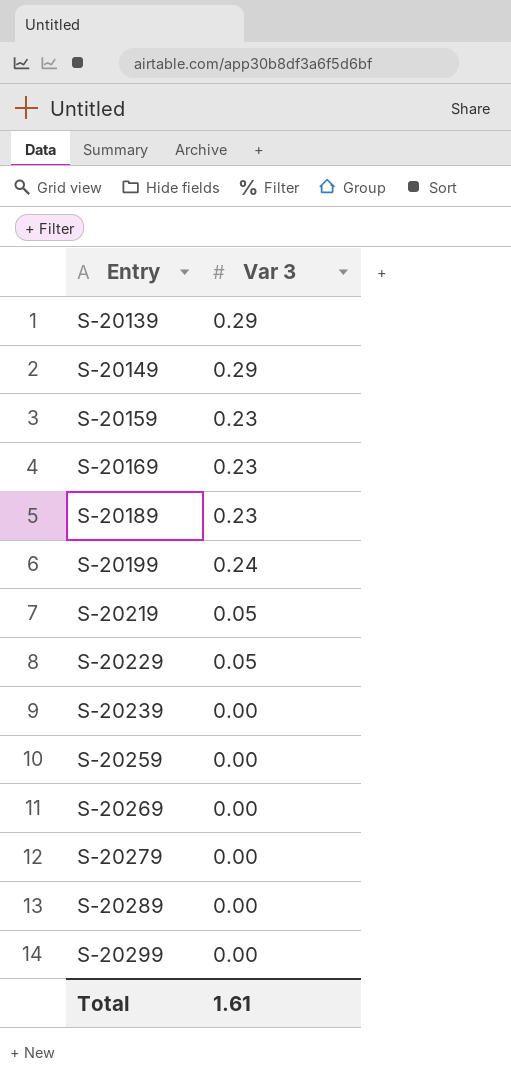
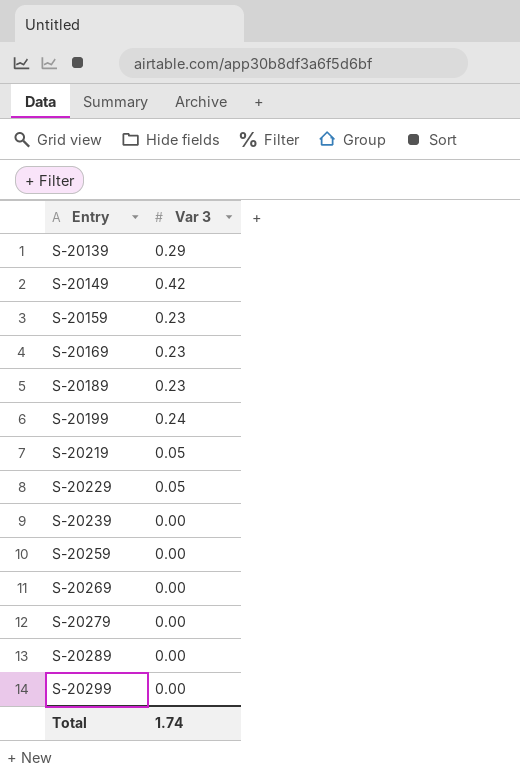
S-20149 | Var 3: 0.29 -> 0.42
Total | Var 3: 1.61 -> 1.74

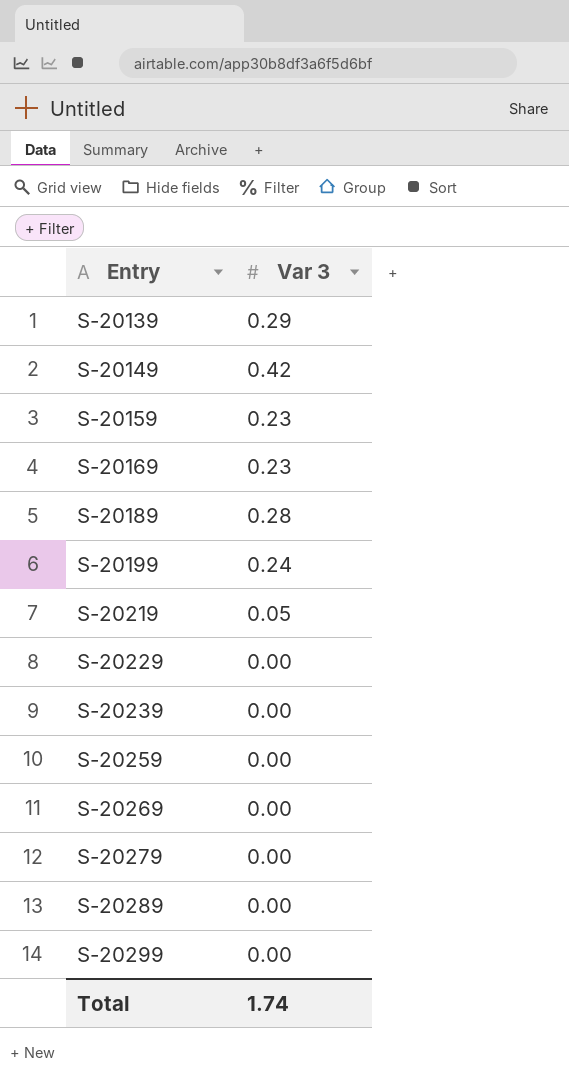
S-20189 | Var 3: 0.23 -> 0.28
S-20229 | Var 3: 0.05 -> 0.00

